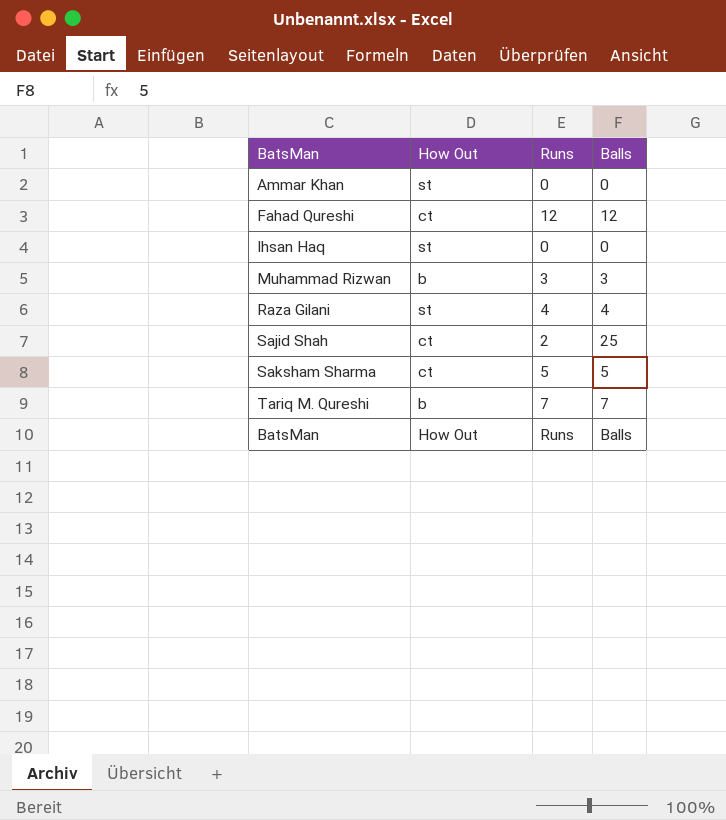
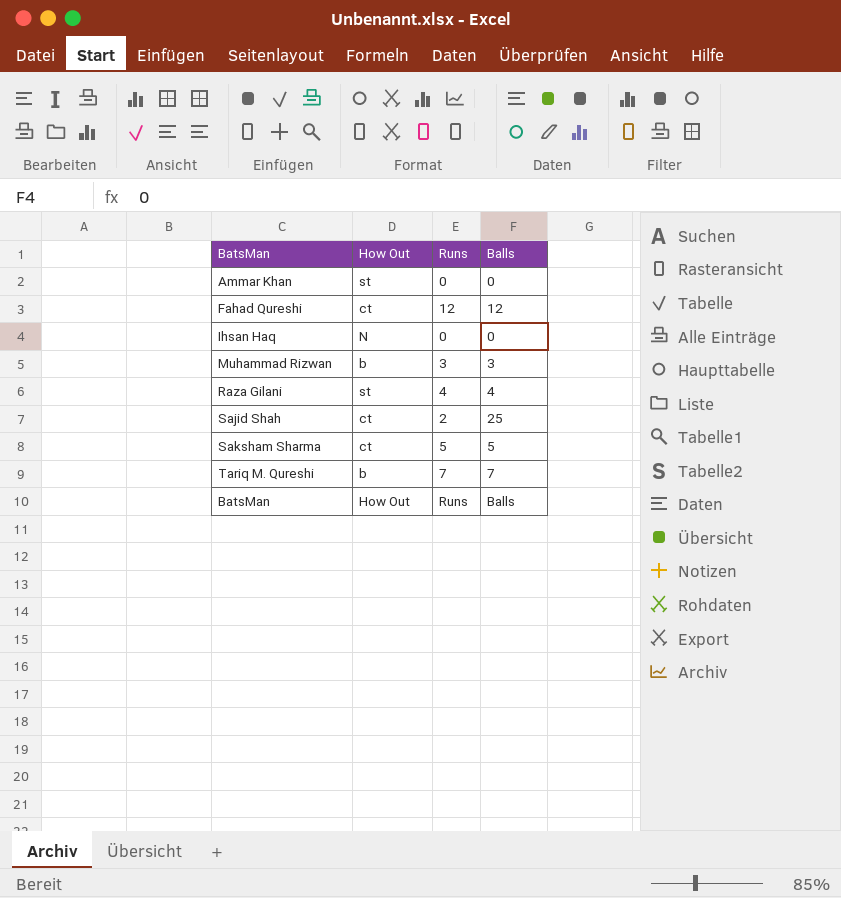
Ihsan Haq | How Out: st -> N

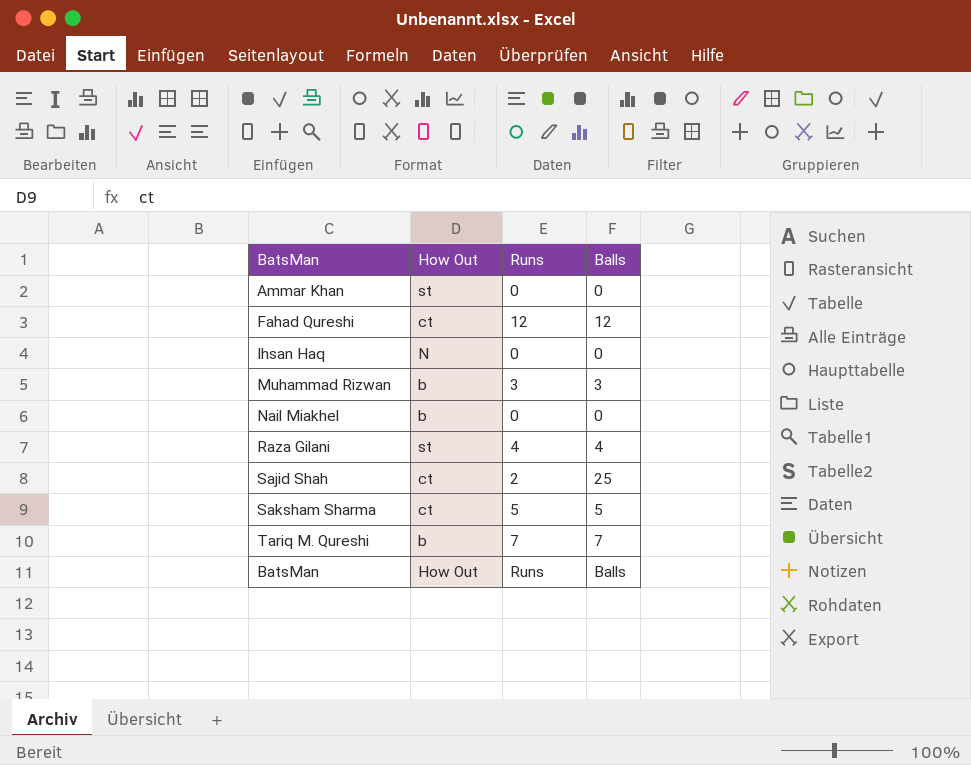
row Nail Miakhel: none -> b | 0 | 0

